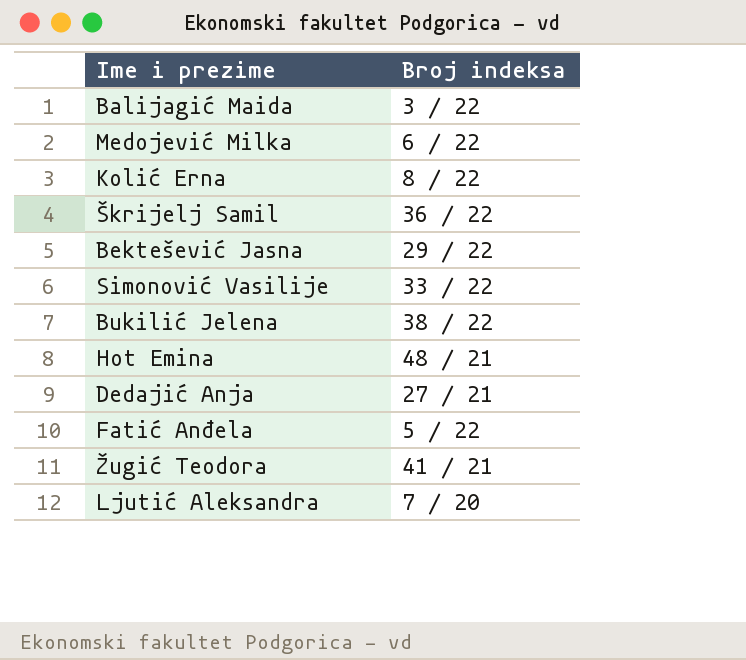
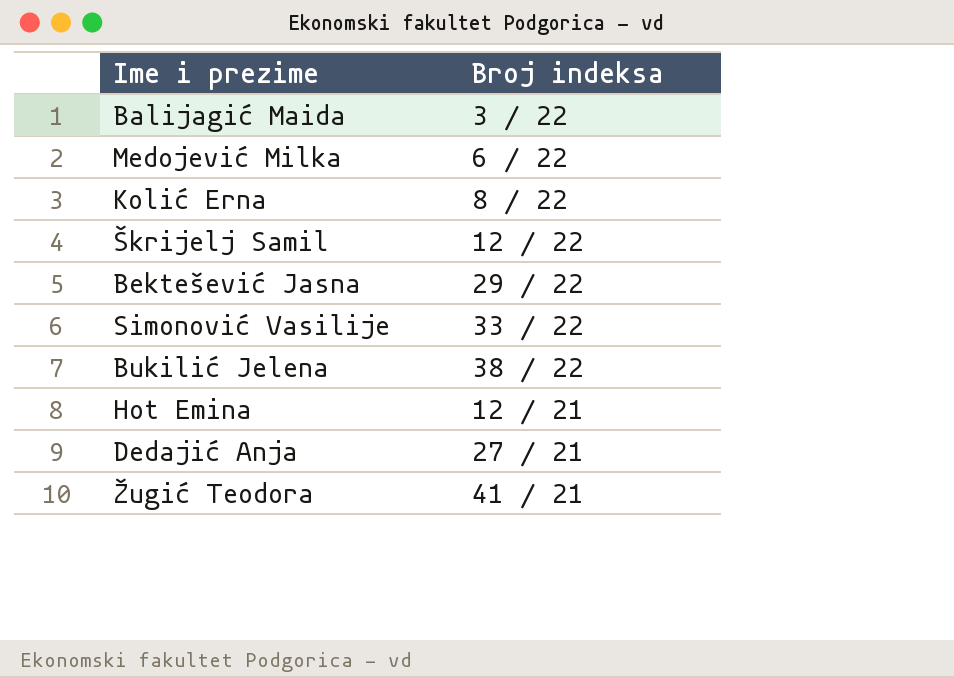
row Fatić Anđela: 5 / 22 -> none
row Ljutić Aleksandra: 7 / 20 -> none
Škrijelj Samil | Broj indeksa: 36 / 22 -> 12 / 22
Hot Emina | Broj indeksa: 48 / 21 -> 12 / 21

